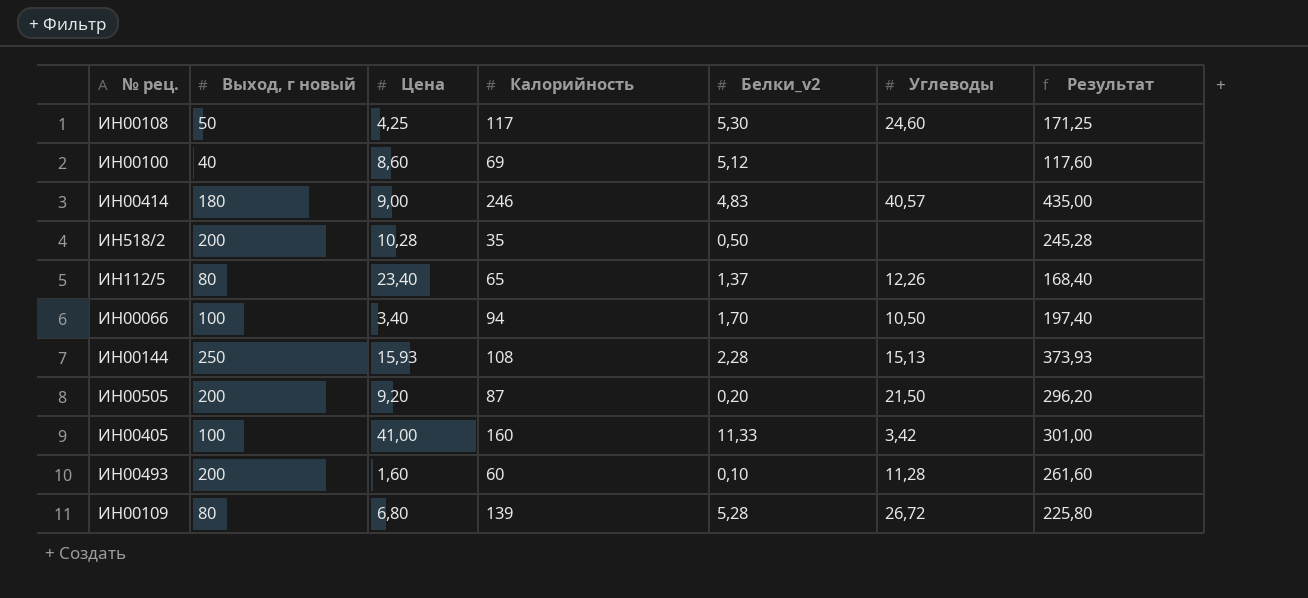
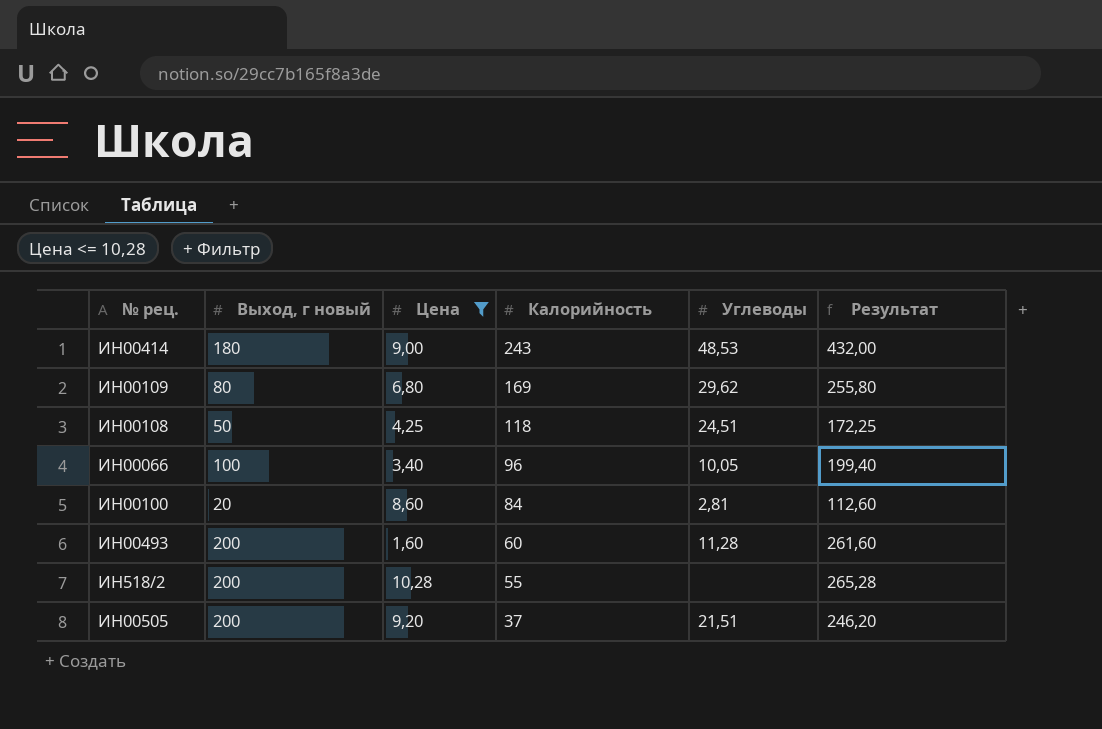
filter: none -> Цена <= 10,28
row order: none -> Калорийность descending
column Белки_v2 | position: 5 -> none
ИН00414 | Калорийность: 246 -> 243
ИН00414 | Углеводы: 40,57 -> 48,53
ИН00414 | Результат: 435,00 -> 432,00
ИН00109 | Калорийность: 139 -> 169
ИН00109 | Углеводы: 26,72 -> 29,62
ИН00109 | Результат: 225,80 -> 255,80
ИН00108 | Калорийность: 117 -> 118
ИН00108 | Углеводы: 24,60 -> 24,51
ИН00108 | Результат: 171,25 -> 172,25
ИН00066 | Калорийность: 94 -> 96
ИН00066 | Углеводы: 10,50 -> 10,05
ИН00066 | Результат: 197,40 -> 199,40
ИН00100 | Выход, г новый: 40 -> 20
ИН00100 | Калорийность: 69 -> 84
ИН00100 | Углеводы: none -> 2,81
ИН00100 | Результат: 117,60 -> 112,60
ИН518/2 | Калорийность: 35 -> 55
ИН518/2 | Результат: 245,28 -> 265,28
ИН00505 | Калорийность: 87 -> 37
ИН00505 | Углеводы: 21,50 -> 21,51
ИН00505 | Результат: 296,20 -> 246,20

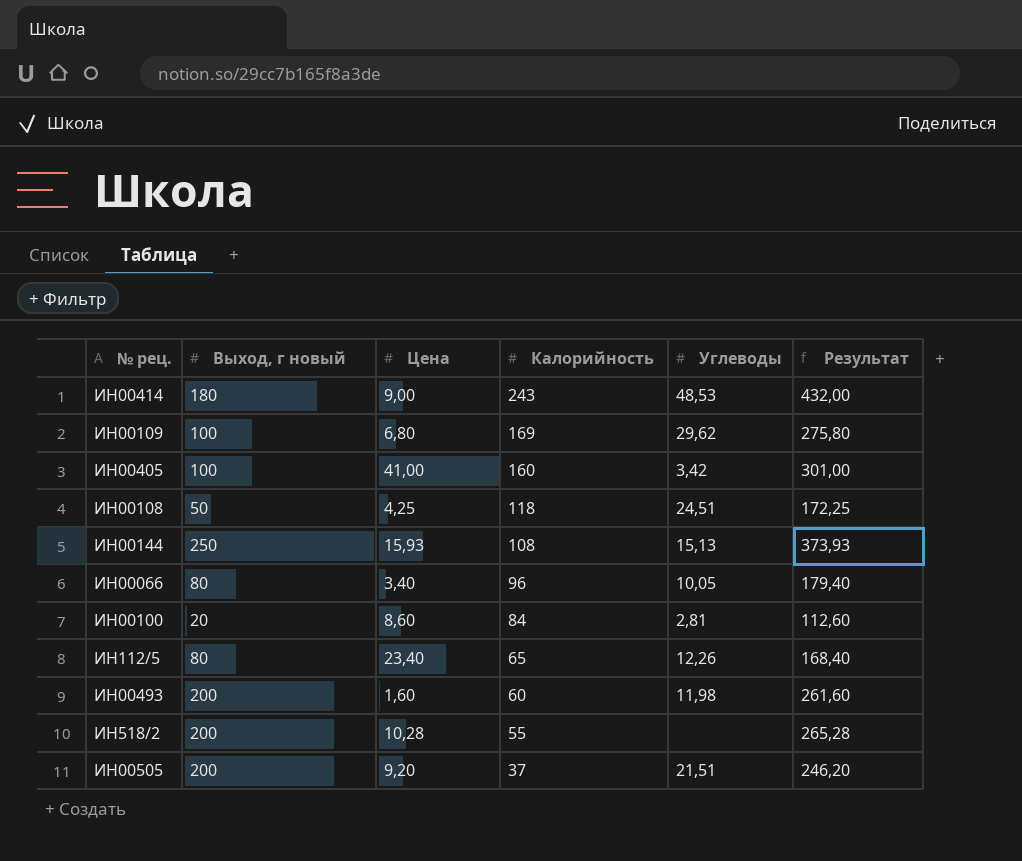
filter: Цена <= 10,28 -> none
ИН00109 | Выход, г новый: 80 -> 100
ИН00109 | Результат: 255,80 -> 275,80
ИН00066 | Выход, г новый: 100 -> 80
ИН00066 | Результат: 199,40 -> 179,40
ИН00493 | Углеводы: 11,28 -> 11,98

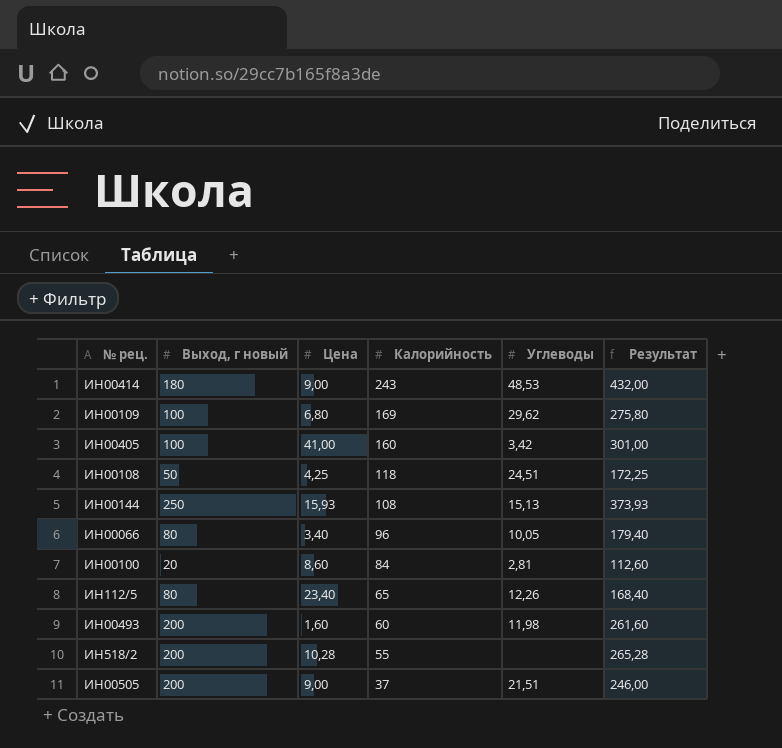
ИН00505 | Цена: 9,20 -> 9,00
ИН00505 | Результат: 246,20 -> 246,00

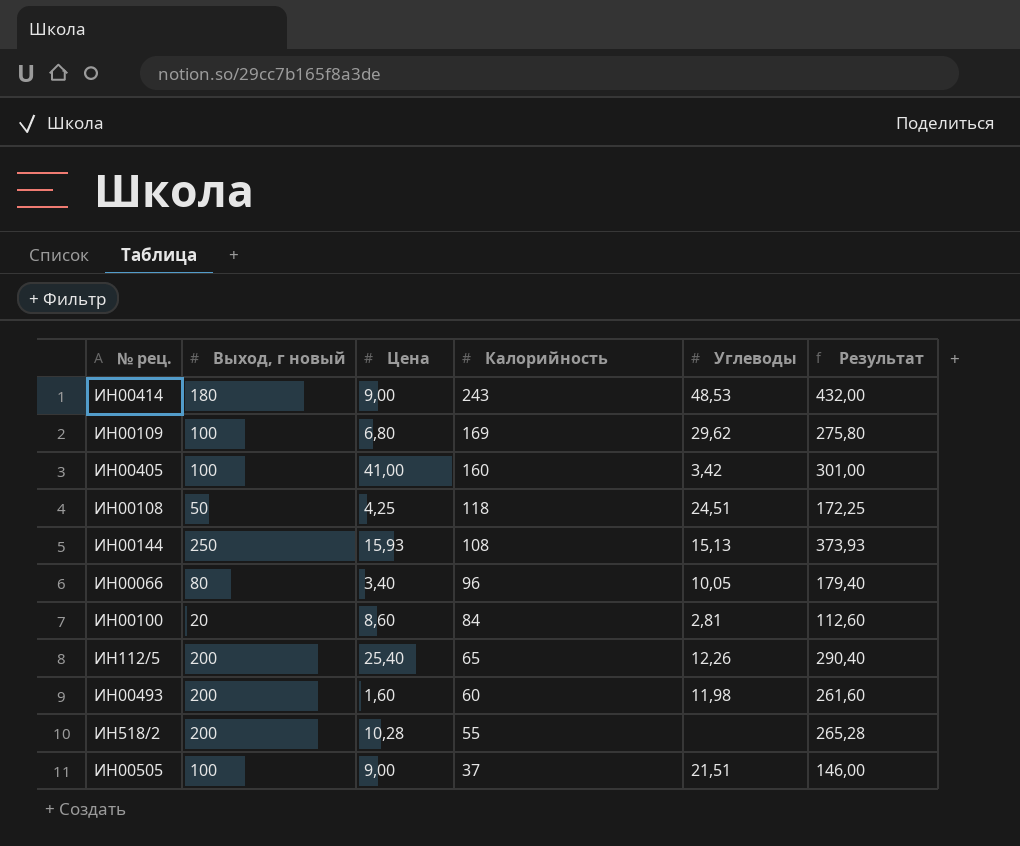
ИН112/5 | Выход, г новый: 80 -> 200
ИН112/5 | Цена: 23,40 -> 25,40
ИН112/5 | Результат: 168,40 -> 290,40
ИН00505 | Выход, г новый: 200 -> 100
ИН00505 | Результат: 246,00 -> 146,00

